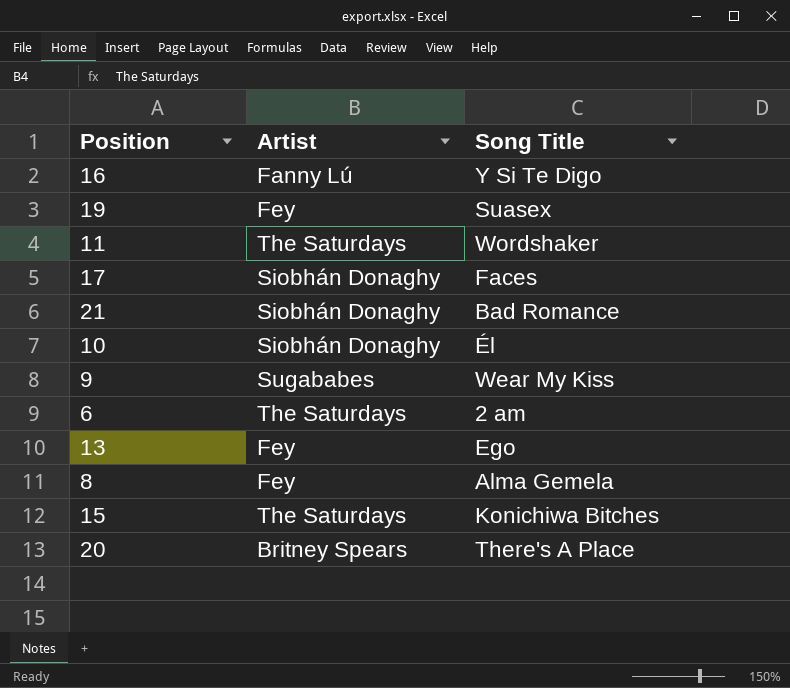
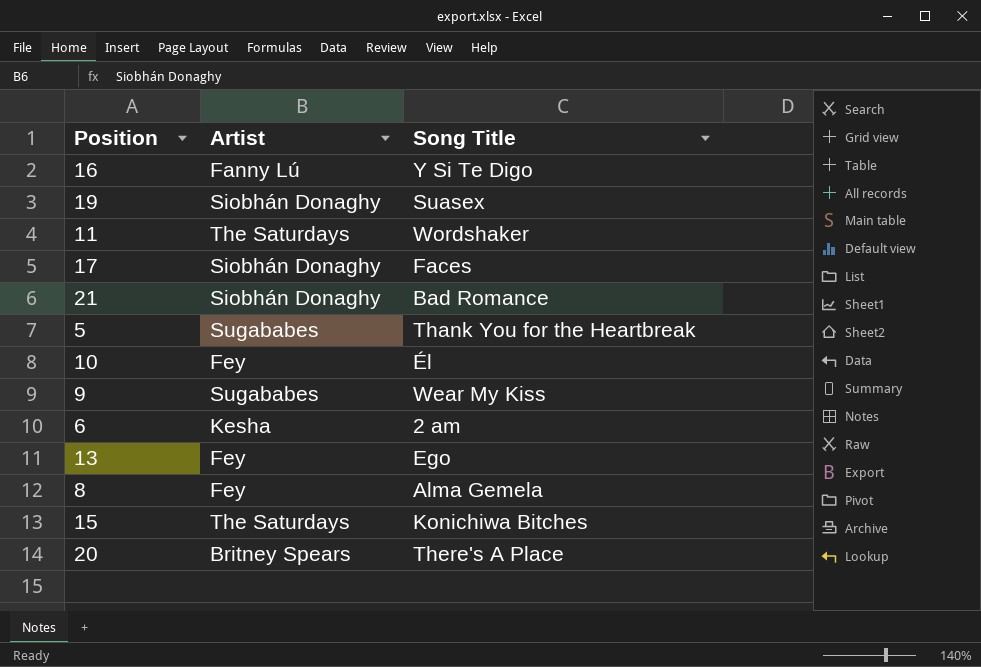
19 | Artist: Fey -> Siobhán Donaghy
row 5: none -> Sugababes | Thank You for the Heartbreak
10 | Artist: Siobhán Donaghy -> Fey
6 | Artist: The Saturdays -> Kesha

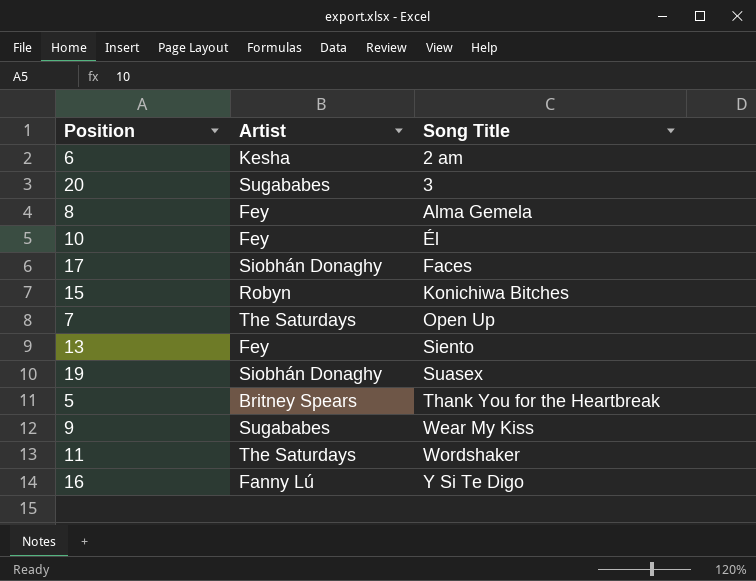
row order: none -> Song Title ascending
row 21: Siobhán Donaghy | Bad Romance -> none
20 | Artist: Britney Spears -> Sugababes
20 | Song Title: There's A Place -> 3
15 | Artist: The Saturdays -> Robyn
row 7: none -> The Saturdays | Open Up
13 | Song Title: Ego -> Siento
5 | Artist: Sugababes -> Britney Spears

